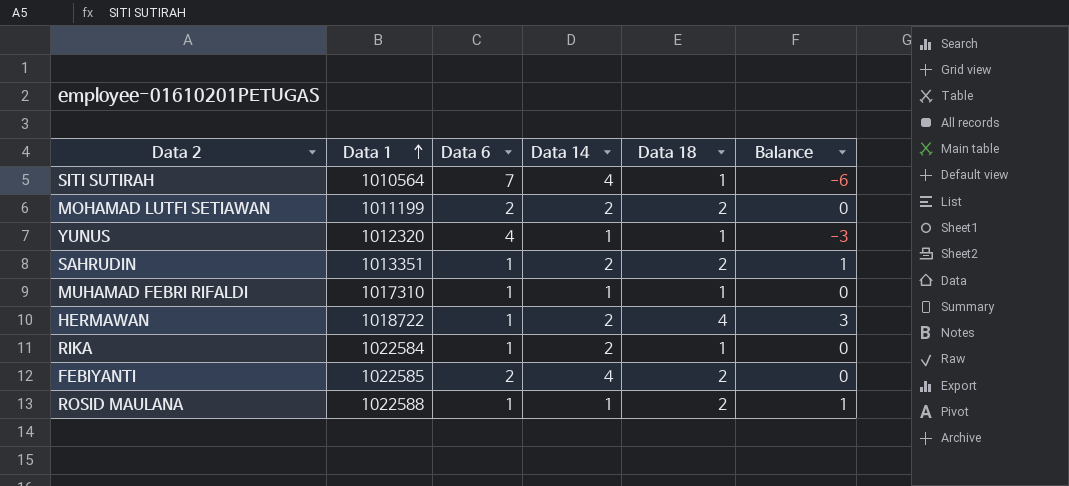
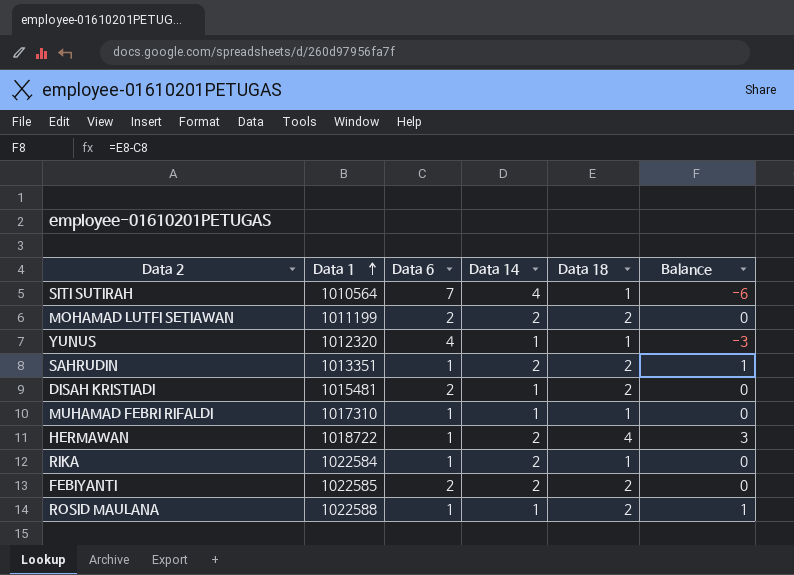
row DISAH KRISTIADI: none -> 1015481 | 2 | 1 | 2 | 0
FEBIYANTI | Data 14: 4 -> 2

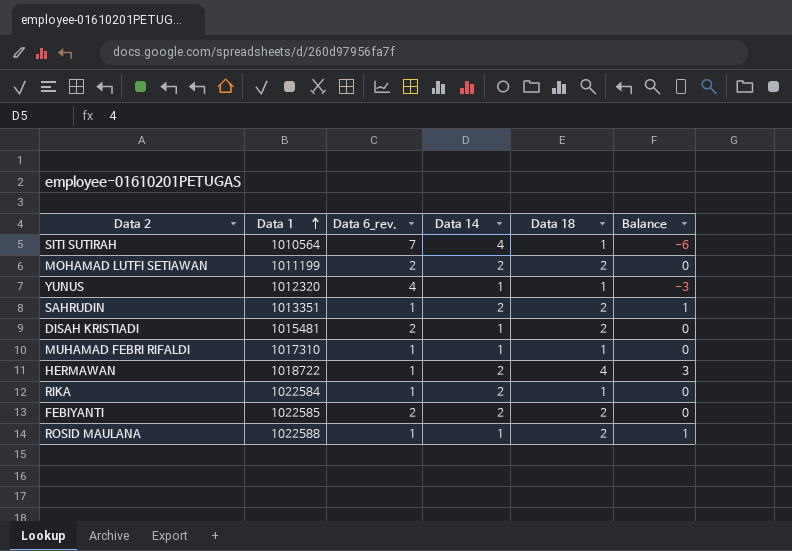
column name: Data 6 -> Data 6_rev.

